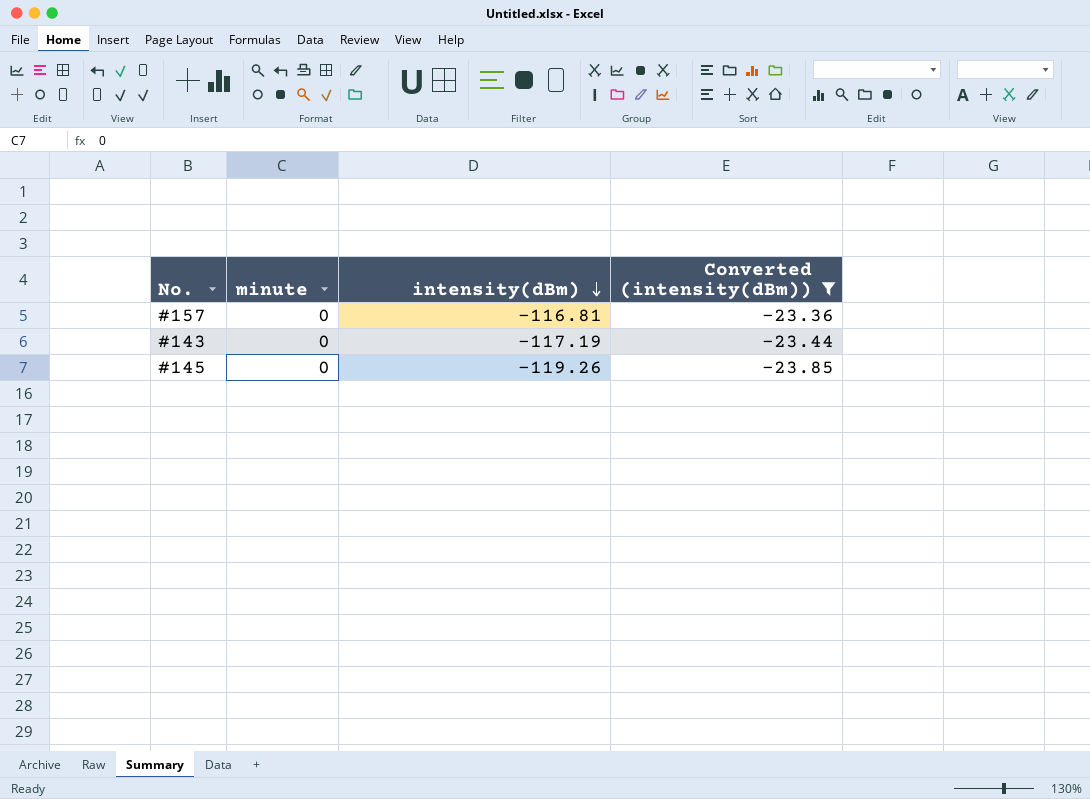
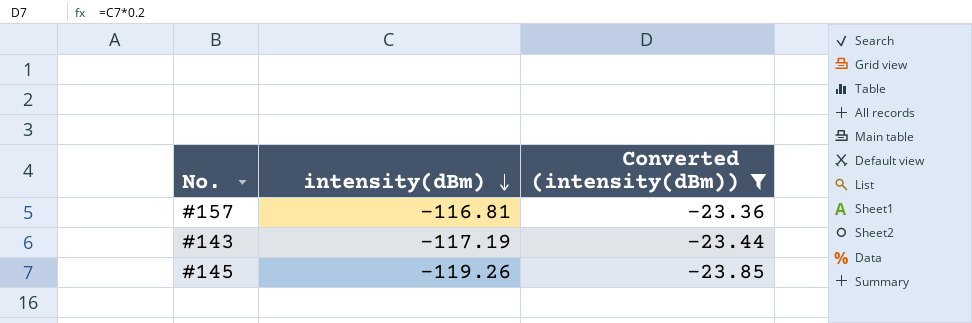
column minute | position: 2 -> none

